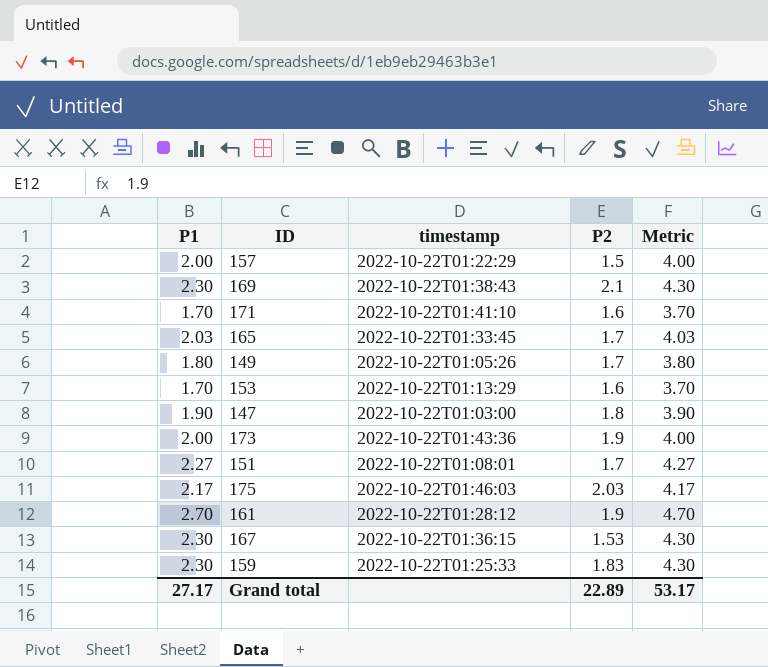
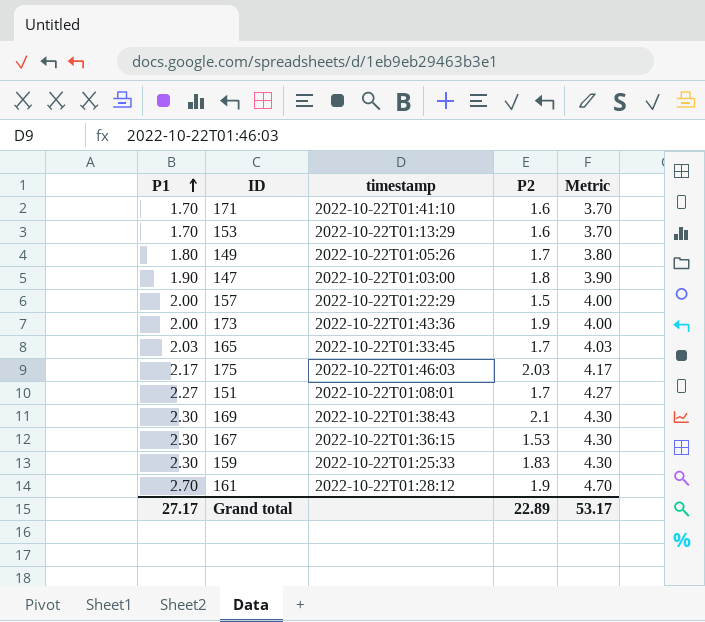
row order: none -> P1 ascending

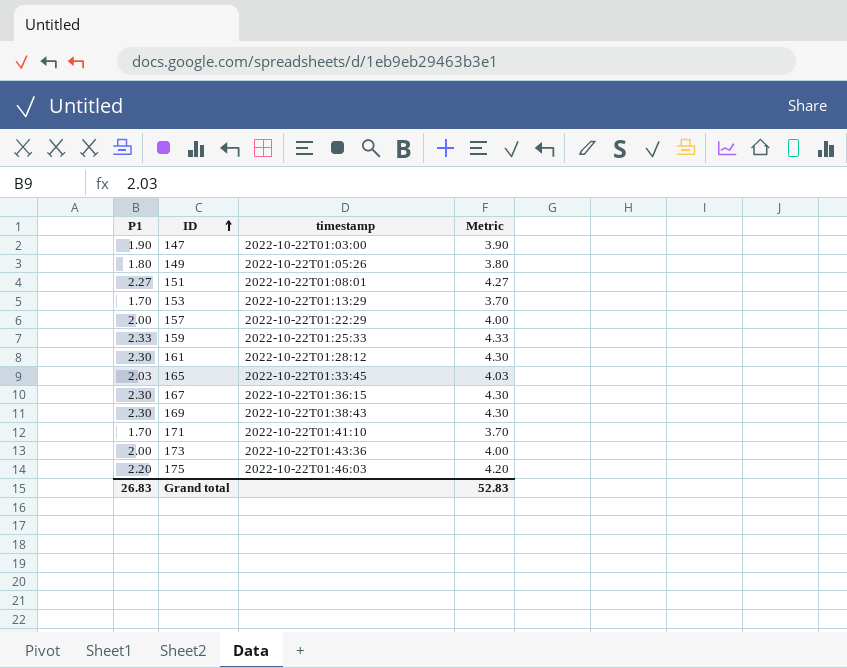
row order: P1 ascending -> ID ascending
column P2 | position: 4 -> none
159 | P1: 2.30 -> 2.33
159 | Metric: 4.30 -> 4.33
161 | P1: 2.70 -> 2.30
161 | Metric: 4.70 -> 4.30
175 | P1: 2.17 -> 2.20
175 | Metric: 4.17 -> 4.20
Grand total | P1: 27.17 -> 26.83
Grand total | Metric: 53.17 -> 52.83

